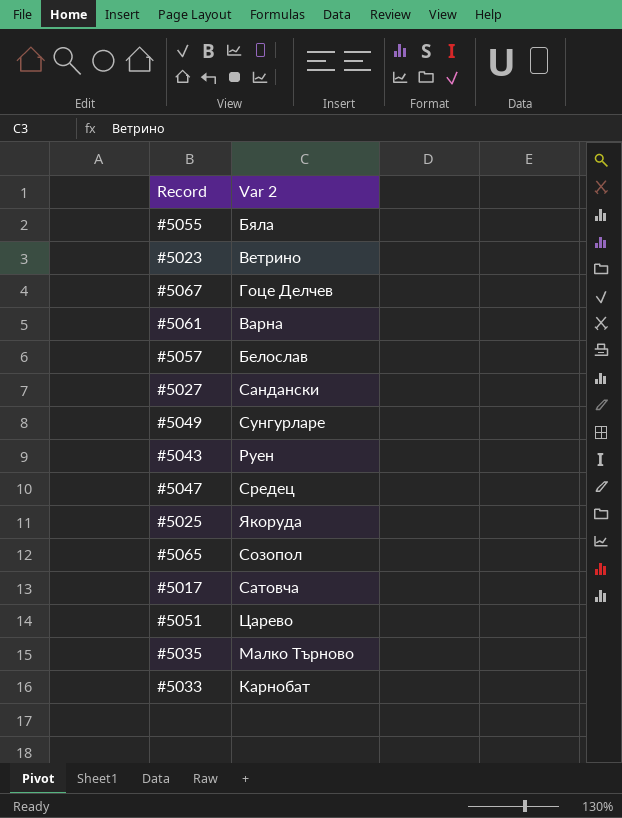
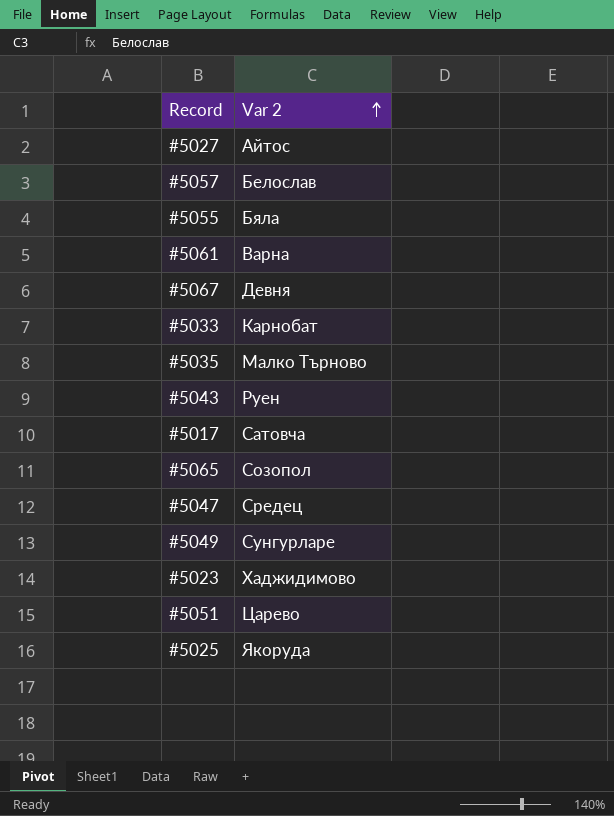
row order: none -> Var 2 ascending
#5027 | Var 2: Сандански -> Айтос
#5067 | Var 2: Гоце Делчев -> Девня
#5023 | Var 2: Ветрино -> Хаджидимово

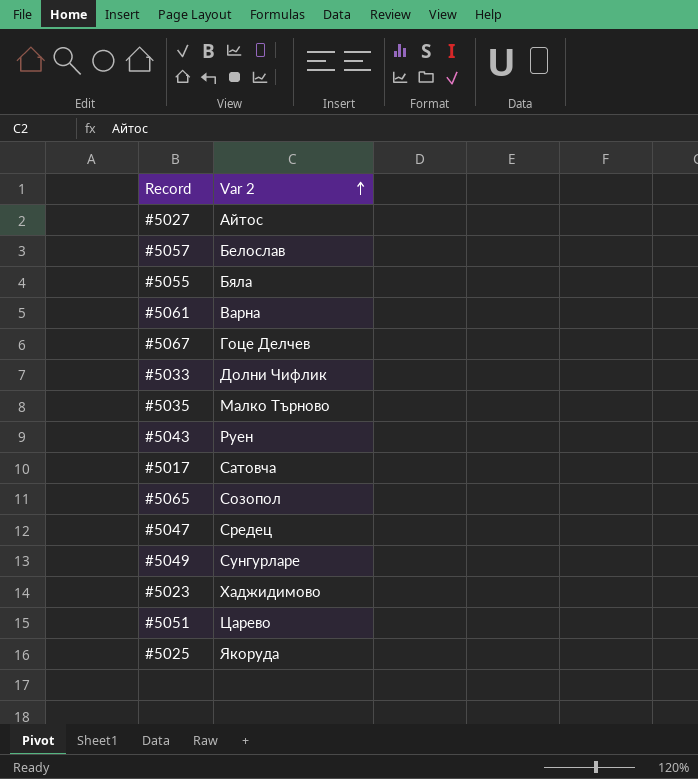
#5067 | Var 2: Девня -> Гоце Делчев
#5033 | Var 2: Карнобат -> Долни Чифлик

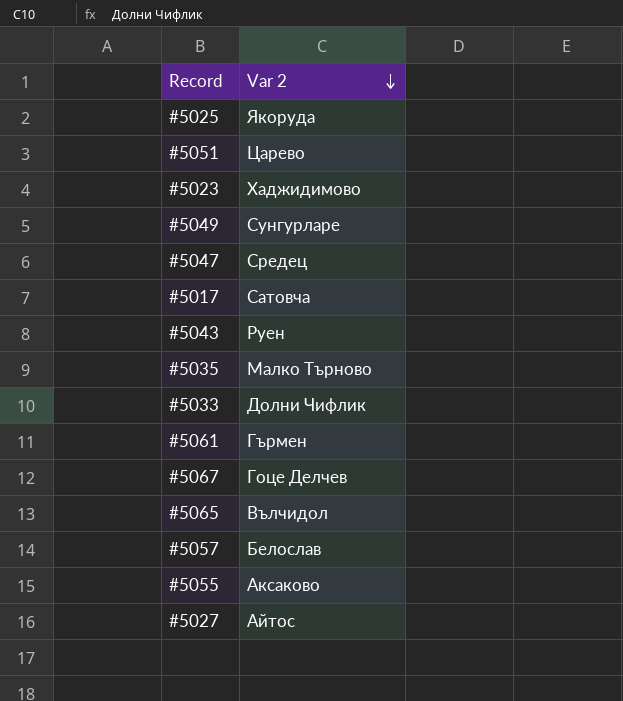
row order: Var 2 ascending -> Var 2 descending
#5061 | Var 2: Варна -> Гърмен
#5065 | Var 2: Созопол -> Вълчидол
#5055 | Var 2: Бяла -> Аксаково

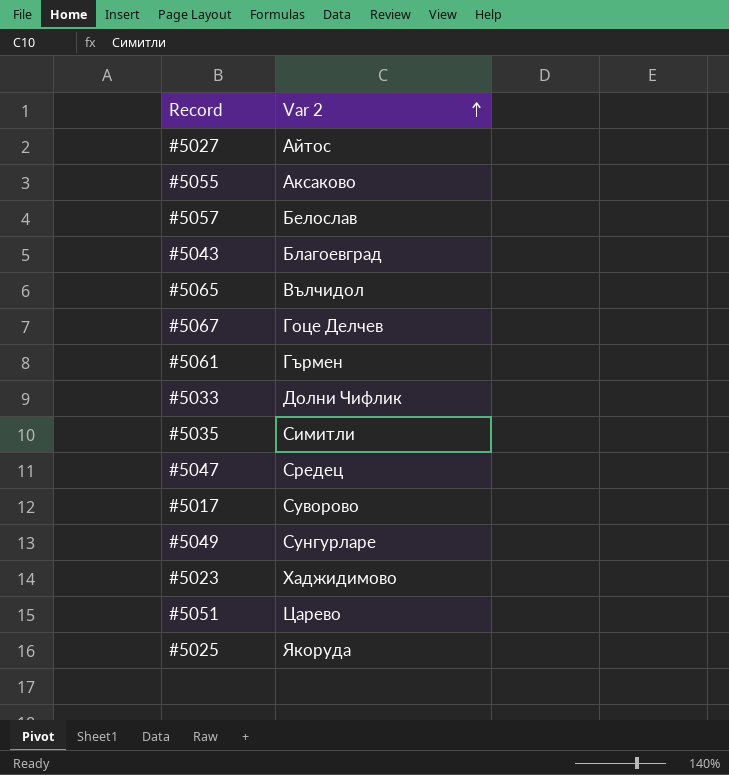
row order: Var 2 descending -> Var 2 ascending
#5043 | Var 2: Руен -> Благоевград
#5035 | Var 2: Малко Търново -> Симитли
#5017 | Var 2: Сатовча -> Суворово

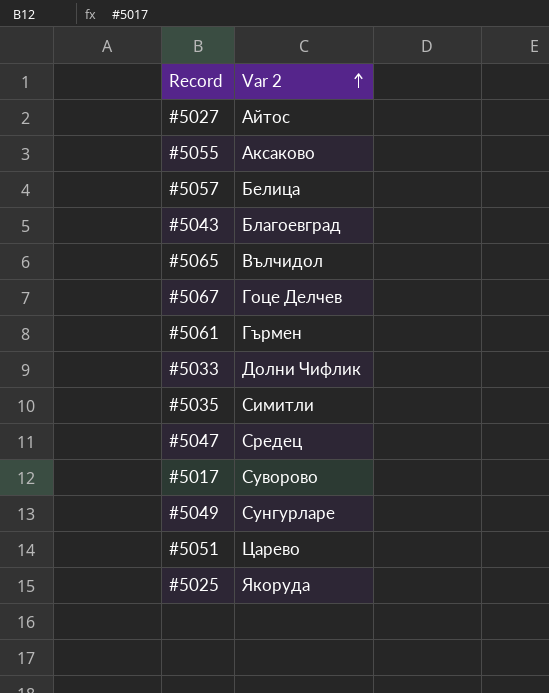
row #5023: Хаджидимово -> none
#5057 | Var 2: Белослав -> Белица

